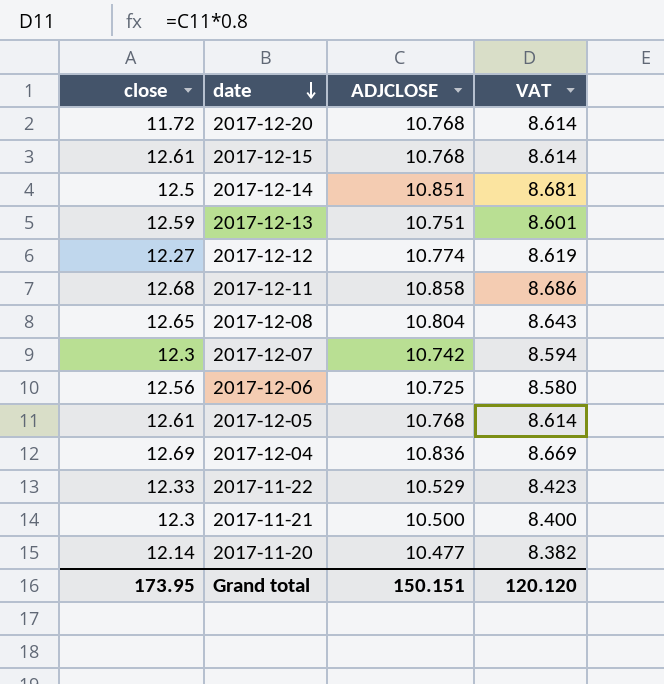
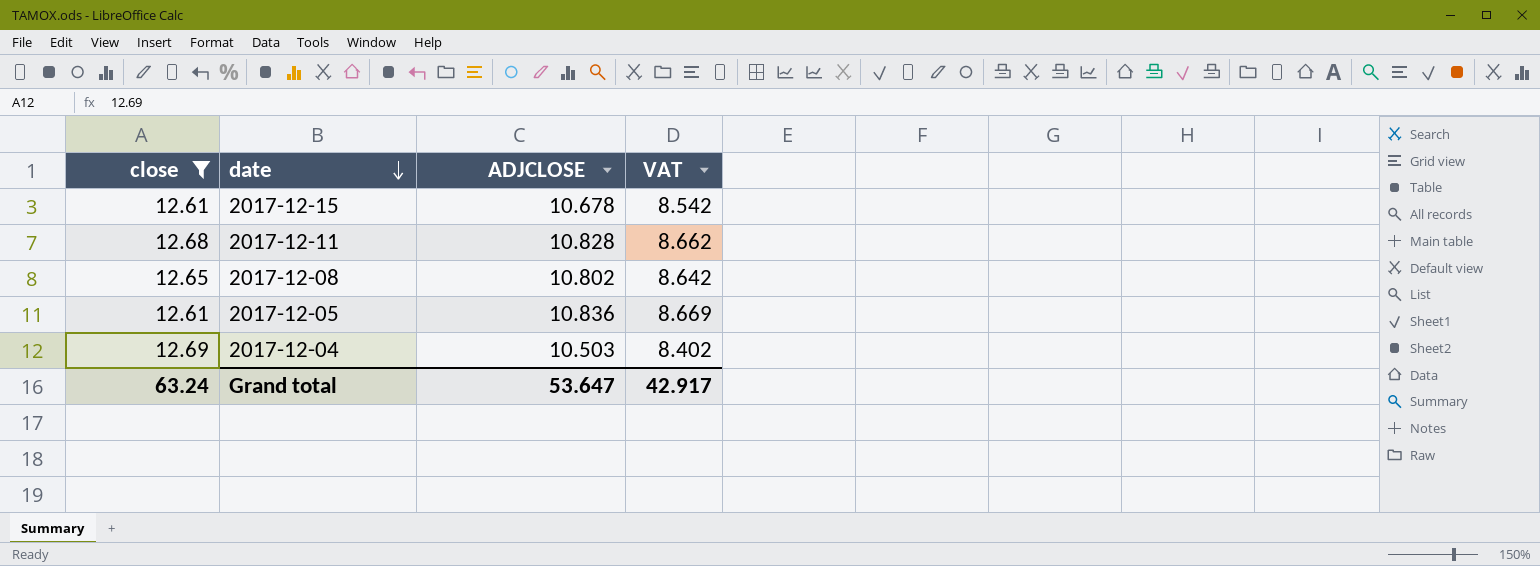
filter: none -> close >= 12.61
2017-12-15 | ADJCLOSE: 10.768 -> 10.678
2017-12-15 | VAT: 8.614 -> 8.542
2017-12-11 | ADJCLOSE: 10.858 -> 10.828
2017-12-11 | VAT: 8.686 -> 8.662
2017-12-08 | ADJCLOSE: 10.804 -> 10.802
2017-12-08 | VAT: 8.643 -> 8.642
2017-12-05 | ADJCLOSE: 10.768 -> 10.836
2017-12-05 | VAT: 8.614 -> 8.669
2017-12-04 | ADJCLOSE: 10.836 -> 10.503
2017-12-04 | VAT: 8.669 -> 8.402
Grand total | close: 173.95 -> 63.24
Grand total | ADJCLOSE: 150.151 -> 53.647
Grand total | VAT: 120.120 -> 42.917

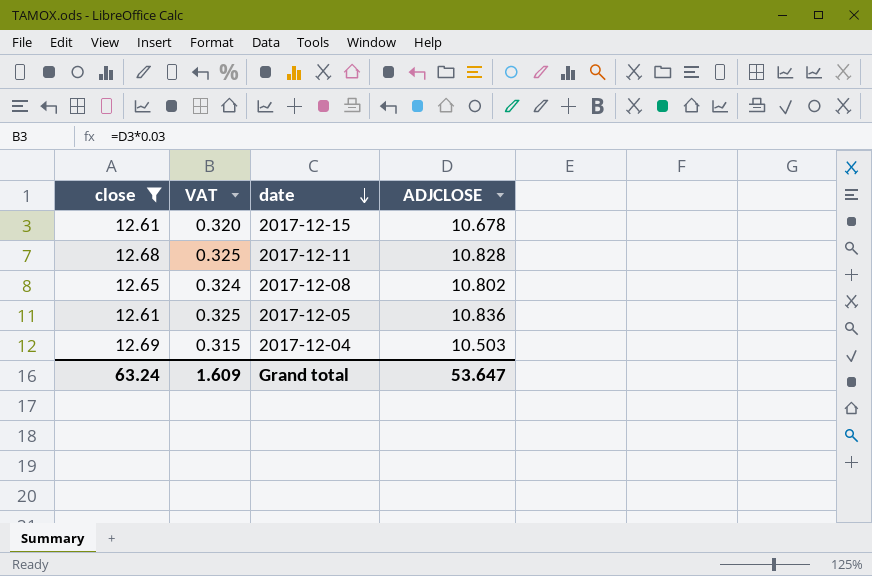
column VAT | formula: [ADJCLOSE] * 0.8 -> [ADJCLOSE] * 0.03
column VAT | position: 4 -> 2
Grand total | VAT: 42.917 -> 1.609

